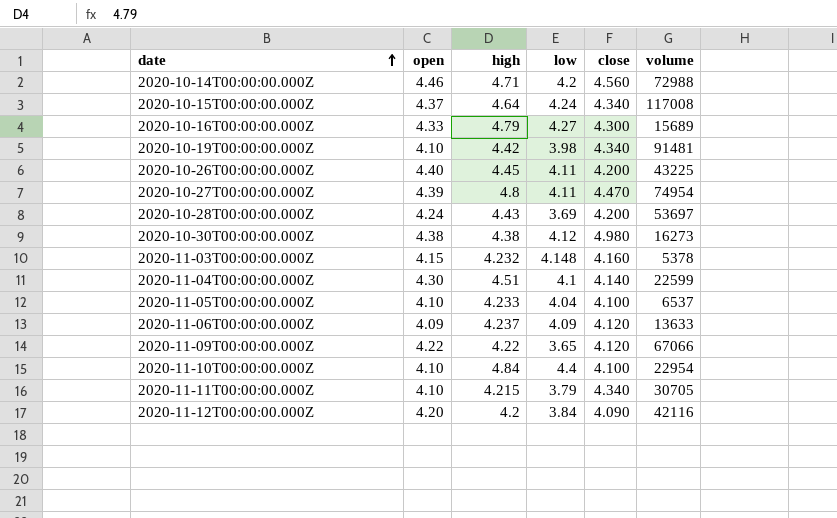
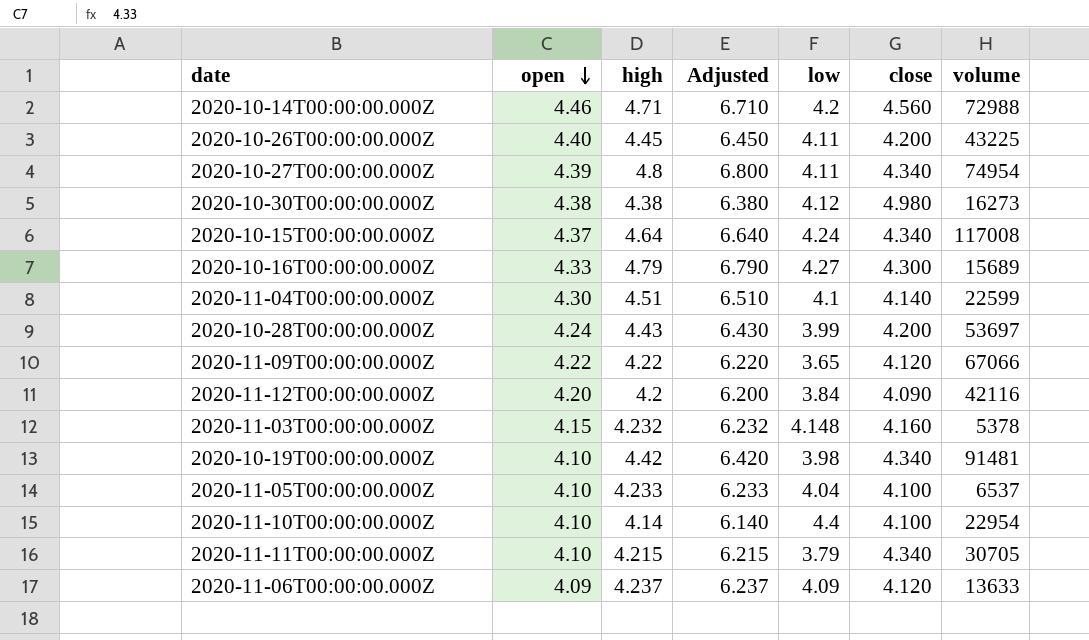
row order: date ascending -> open descending
column Adjusted | formula: none -> [high] + 2
2020-10-27T00:00:00.000Z | close: 4.470 -> 4.340
2020-10-28T00:00:00.000Z | low: 3.69 -> 3.99
2020-11-10T00:00:00.000Z | high: 4.84 -> 4.14

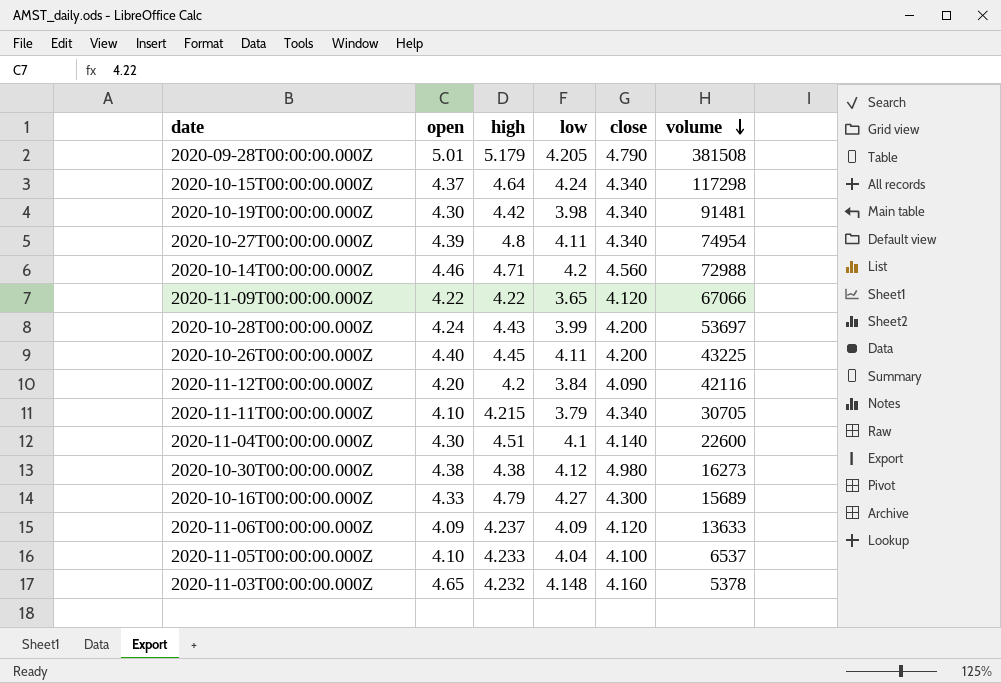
row order: open descending -> volume descending
column Adjusted | formula: [high] + 2 -> none
row 2020-11-10T00:00:00.000Z: 4.10 | 4.14 | 6.140 | 4.4 | 4.100 | 22954 -> none
row 2020-09-28T00:00:00.000Z: none -> 5.01 | 5.179 | 4.205 | 4.790 | 381508
2020-10-15T00:00:00.000Z | volume: 117008 -> 117298
2020-10-19T00:00:00.000Z | open: 4.10 -> 4.30
2020-11-04T00:00:00.000Z | volume: 22599 -> 22600
2020-11-03T00:00:00.000Z | open: 4.15 -> 4.65

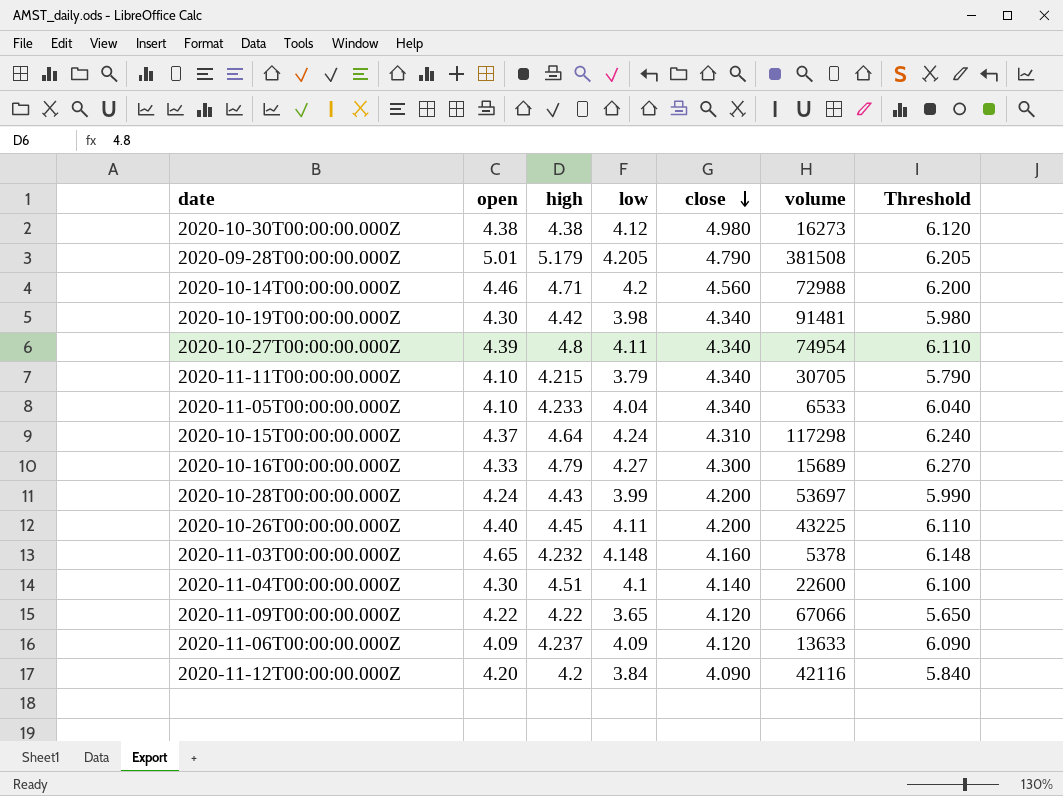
row order: volume descending -> close descending
column Threshold | formula: none -> [low] + 2
2020-11-05T00:00:00.000Z | close: 4.100 -> 4.340
2020-11-05T00:00:00.000Z | volume: 6537 -> 6533
2020-10-15T00:00:00.000Z | close: 4.340 -> 4.310

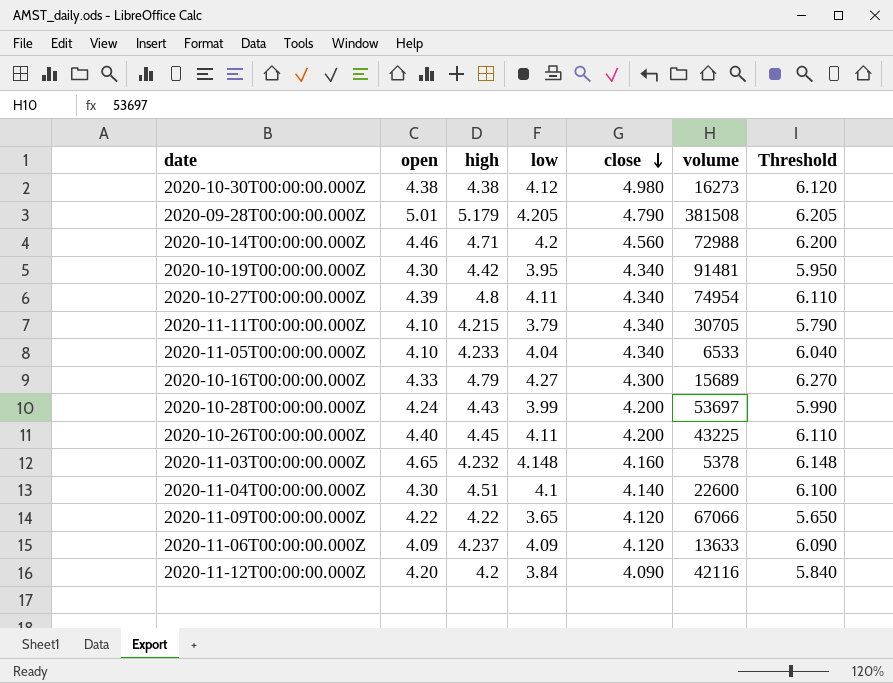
row 2020-10-15T00:00:00.000Z: 4.37 | 4.64 | 4.24 | 4.310 | 117298 | 6.240 -> none
2020-10-19T00:00:00.000Z | low: 3.98 -> 3.95
2020-10-19T00:00:00.000Z | Threshold: 5.980 -> 5.950

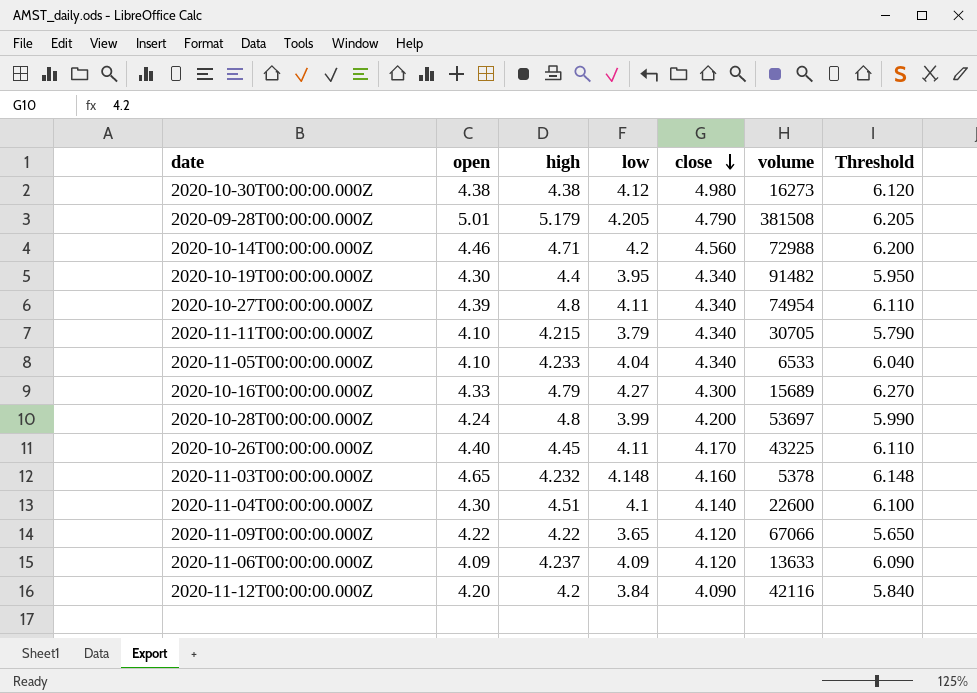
2020-10-19T00:00:00.000Z | high: 4.42 -> 4.4
2020-10-19T00:00:00.000Z | volume: 91481 -> 91482
2020-10-28T00:00:00.000Z | high: 4.43 -> 4.8
2020-10-26T00:00:00.000Z | close: 4.200 -> 4.170

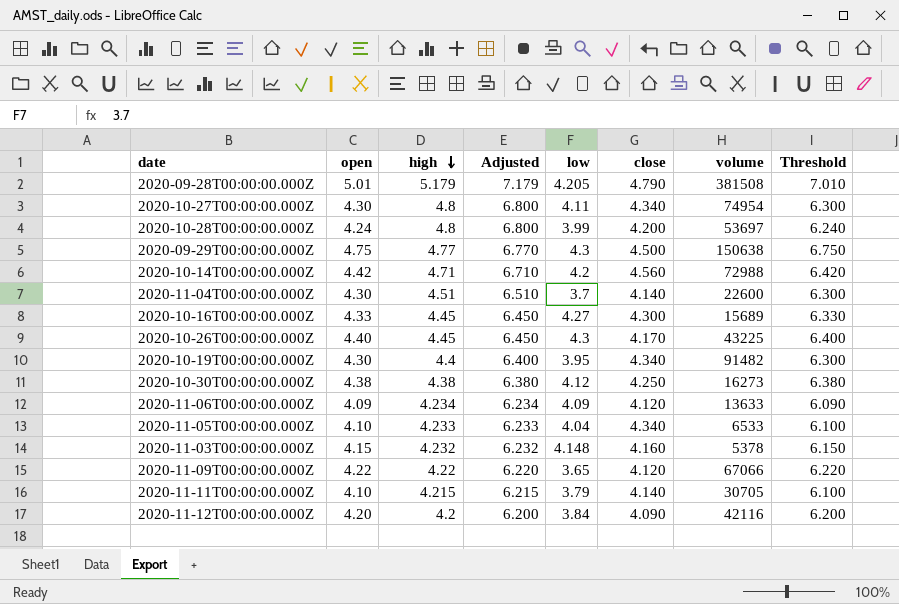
row order: close descending -> high descending
column Adjusted | formula: none -> [high] + 2
column Threshold | formula: [low] + 2 -> [open] + 2
2020-10-27T00:00:00.000Z | open: 4.39 -> 4.30
row 2020-09-29T00:00:00.000Z: none -> 4.75 | 4.77 | 6.770 | 4.3 | 4.500 | 150638 | 6.750
2020-10-14T00:00:00.000Z | open: 4.46 -> 4.42
2020-11-04T00:00:00.000Z | low: 4.1 -> 3.7
2020-10-16T00:00:00.000Z | high: 4.79 -> 4.45
2020-10-26T00:00:00.000Z | low: 4.11 -> 4.3
2020-10-30T00:00:00.000Z | close: 4.980 -> 4.250
2020-11-06T00:00:00.000Z | high: 4.237 -> 4.234
2020-11-03T00:00:00.000Z | open: 4.65 -> 4.15
2020-11-11T00:00:00.000Z | close: 4.340 -> 4.140

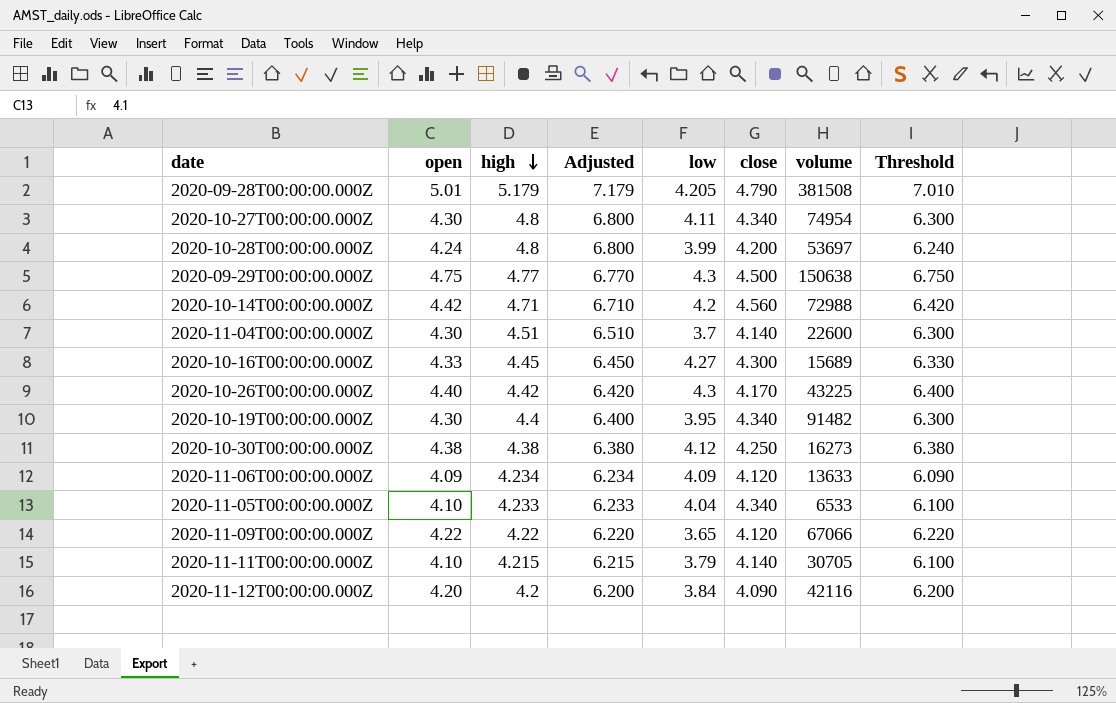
row 2020-11-03T00:00:00.000Z: 4.15 | 4.232 | 6.232 | 4.148 | 4.160 | 5378 | 6.150 -> none
2020-10-26T00:00:00.000Z | high: 4.45 -> 4.42
2020-10-26T00:00:00.000Z | Adjusted: 6.450 -> 6.420

